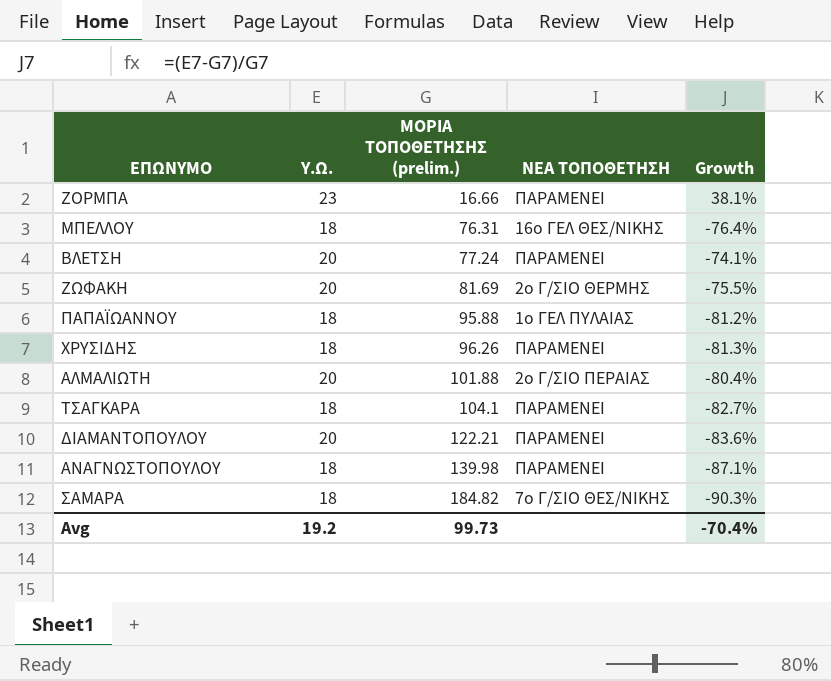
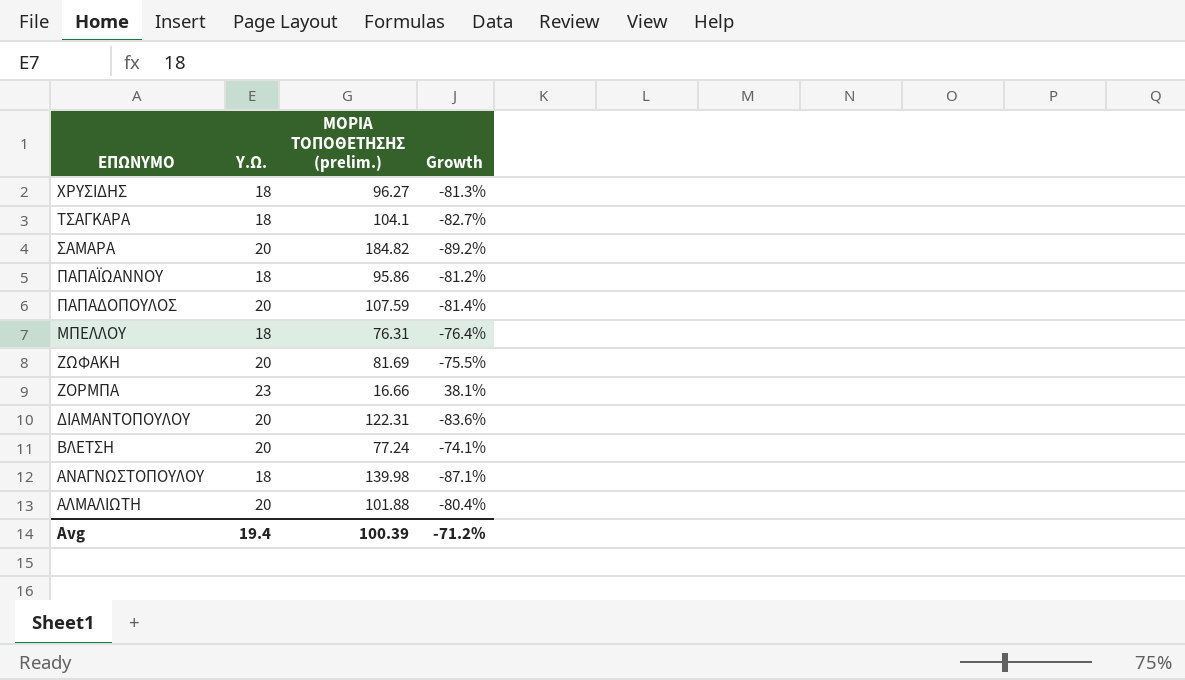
row order: ΜΟΡΙΑ ΤΟΠΟΘΕΤΗΣΗΣ (prelim.) ascending -> ΕΠΩΝΥΜΟ descending
column ΝΕΑ ΤΟΠΟΘΕΤΗΣΗ | position: 4 -> none
ΧΡΥΣΙΔΗΣ | ΜΟΡΙΑ ΤΟΠΟΘΕΤΗΣΗΣ (prelim.): 96.26 -> 96.27
ΣΑΜΑΡΑ | Υ.Ω.: 18 -> 20
ΣΑΜΑΡΑ | Growth: -90.3% -> -89.2%
ΠΑΠΑΪΩΑΝΝΟΥ | ΜΟΡΙΑ ΤΟΠΟΘΕΤΗΣΗΣ (prelim.): 95.88 -> 95.86
row ΠΑΠΑΔΟΠΟΥΛΟΣ: none -> 20 | 107.59 | -81.4%
ΔΙΑΜΑΝΤΟΠΟΥΛΟΥ | ΜΟΡΙΑ ΤΟΠΟΘΕΤΗΣΗΣ (prelim.): 122.21 -> 122.31
Avg | Υ.Ω.: 19.2 -> 19.4
Avg | ΜΟΡΙΑ ΤΟΠΟΘΕΤΗΣΗΣ (prelim.): 99.73 -> 100.39
Avg | Growth: -70.4% -> -71.2%

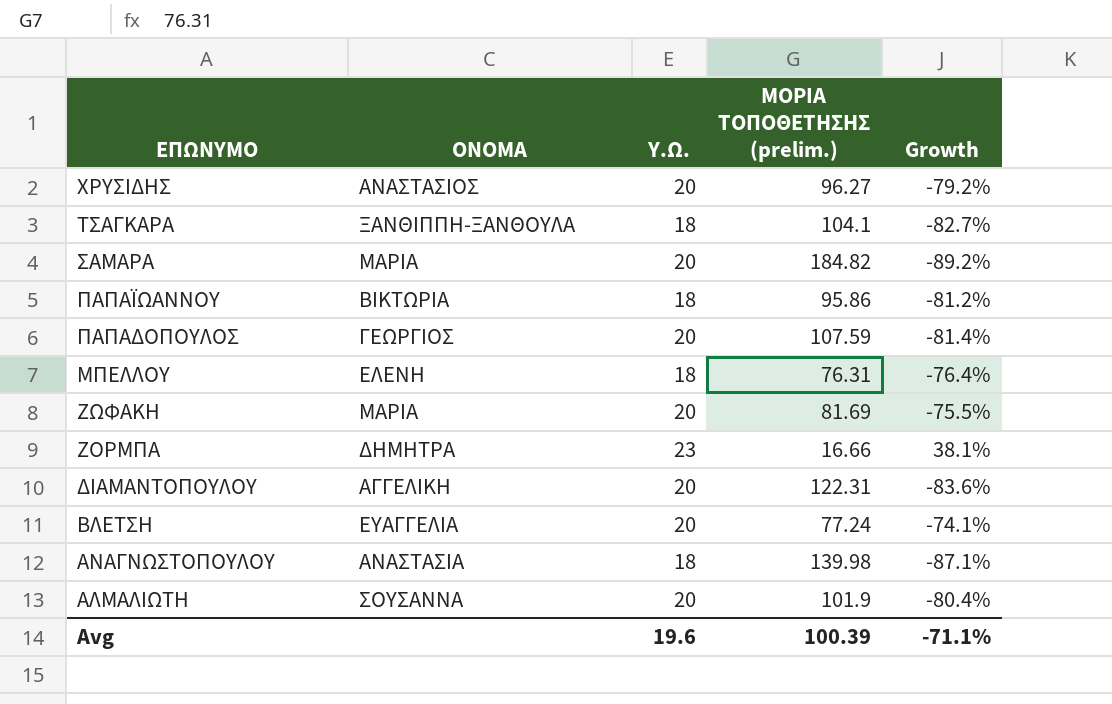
column ΟΝΟΜΑ | position: none -> 2
ΧΡΥΣΙΔΗΣ | Υ.Ω.: 18 -> 20
ΧΡΥΣΙΔΗΣ | Growth: -81.3% -> -79.2%
ΑΛΜΑΛΙΩΤΗ | ΜΟΡΙΑ ΤΟΠΟΘΕΤΗΣΗΣ (prelim.): 101.88 -> 101.9
Avg | Υ.Ω.: 19.4 -> 19.6
Avg | Growth: -71.2% -> -71.1%

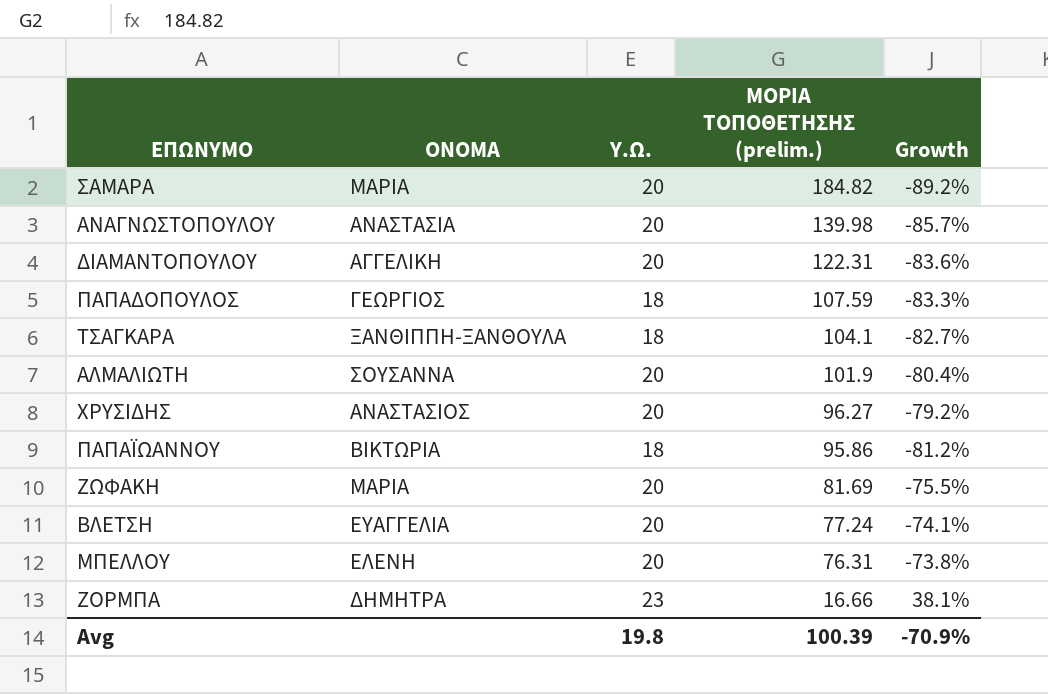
row order: ΕΠΩΝΥΜΟ descending -> ΜΟΡΙΑ ΤΟΠΟΘΕΤΗΣΗΣ (prelim.) descending
ΑΝΑΓΝΩΣΤΟΠΟΥΛΟΥ | Υ.Ω.: 18 -> 20
ΑΝΑΓΝΩΣΤΟΠΟΥΛΟΥ | Growth: -87.1% -> -85.7%
ΠΑΠΑΔΟΠΟΥΛΟΣ | Υ.Ω.: 20 -> 18
ΠΑΠΑΔΟΠΟΥΛΟΣ | Growth: -81.4% -> -83.3%
ΜΠΕΛΛΟΥ | Υ.Ω.: 18 -> 20
ΜΠΕΛΛΟΥ | Growth: -76.4% -> -73.8%
Avg | Υ.Ω.: 19.6 -> 19.8
Avg | Growth: -71.1% -> -70.9%

